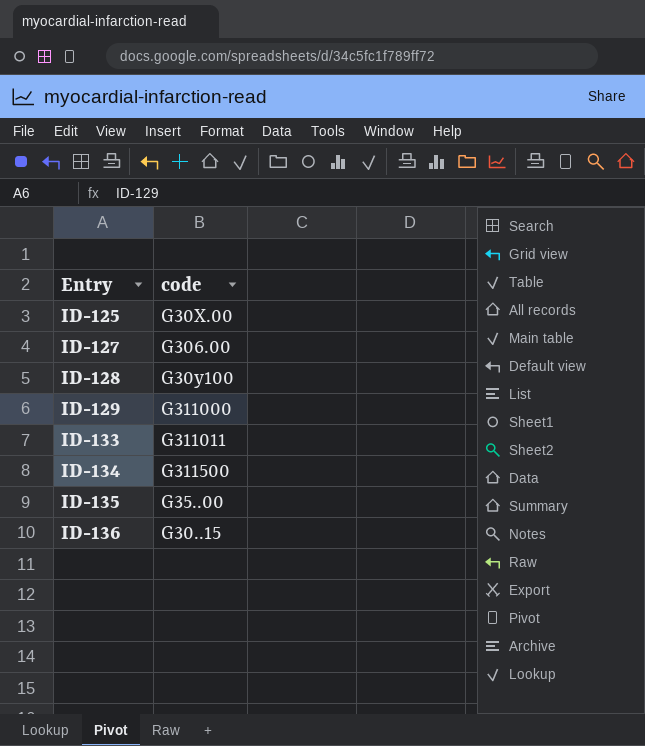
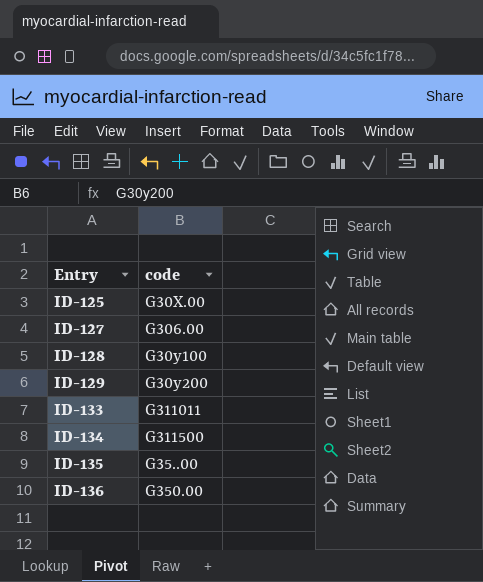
ID-129 | code: G311000 -> G30y200
ID-136 | code: G30..15 -> G350.00

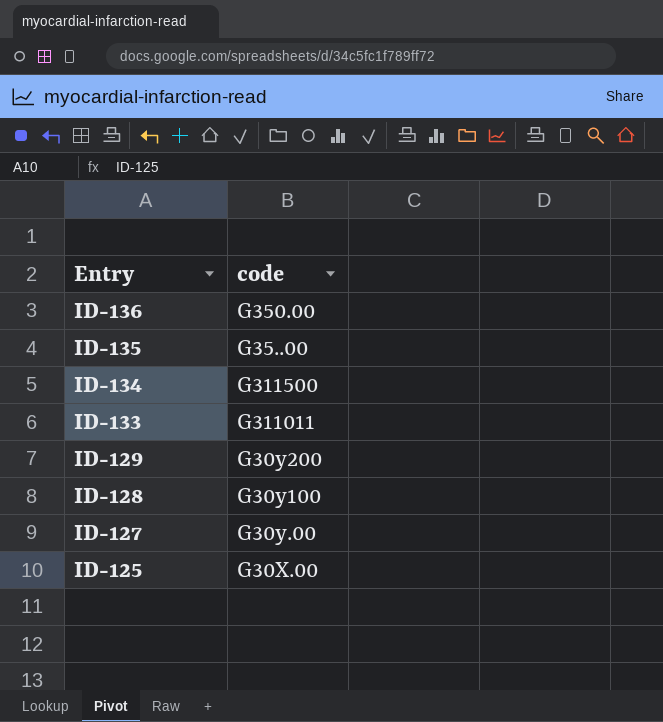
row order: Entry ascending -> Entry descending
ID-127 | code: G306.00 -> G30y.00

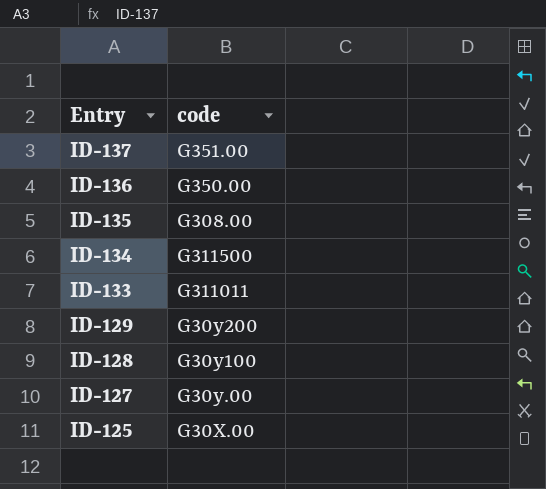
row ID-137: none -> G351.00
ID-135 | code: G35..00 -> G308.00

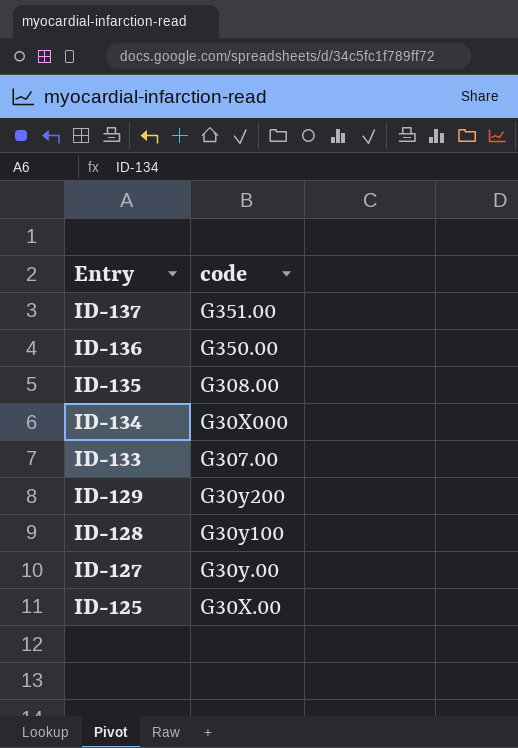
ID-134 | code: G311500 -> G30X000
ID-133 | code: G311011 -> G307.00

